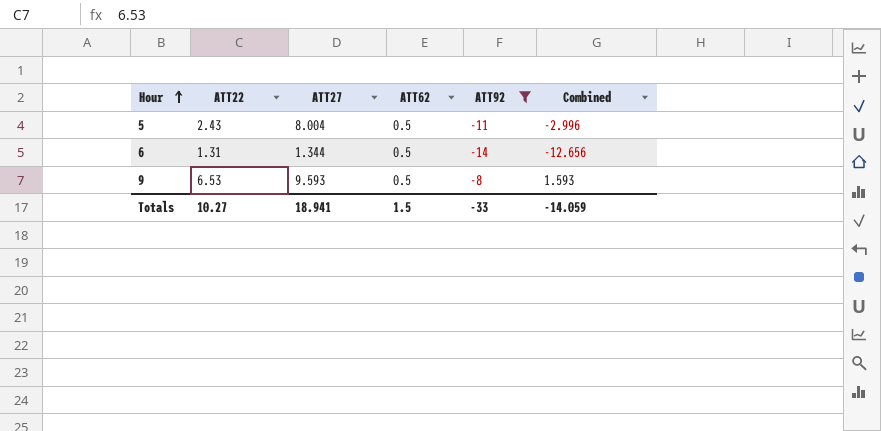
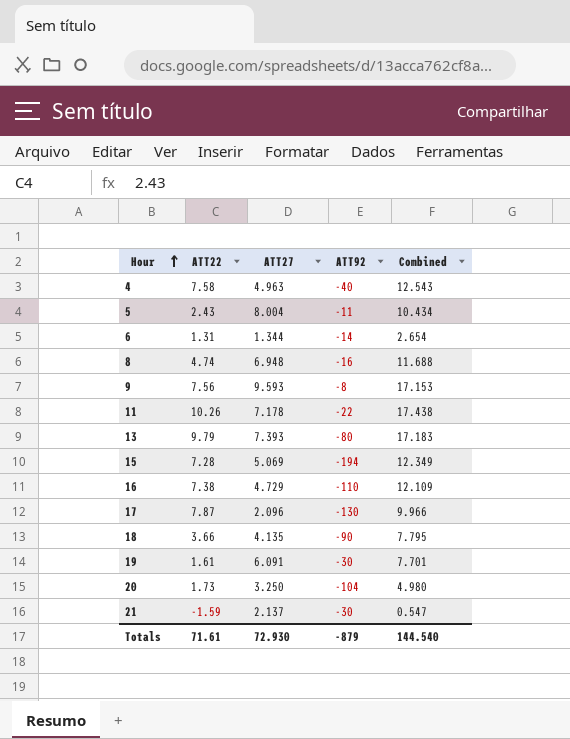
filter: ATT92 >= -14 -> none
column ATT62 | position: 4 -> none
column Combined | formula: [ATT27] + [ATT92] -> [ATT22] + [ATT27]
9 | ATT22: 6.53 -> 7.56
Totals | ATT22: 10.27 -> 71.61
Totals | ATT27: 18.941 -> 72.930
Totals | ATT92: -33 -> -879
Totals | Combined: -14.059 -> 144.540

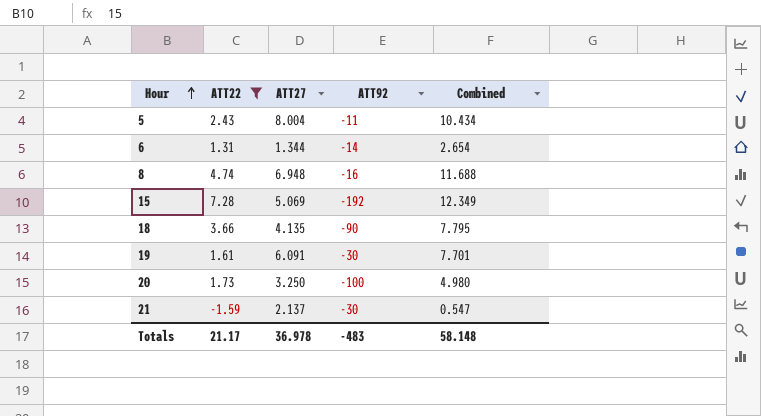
filter: none -> ATT22 <= 7.28
15 | ATT92: -194 -> -192
20 | ATT92: -104 -> -100
Totals | ATT22: 71.61 -> 21.17
Totals | ATT27: 72.930 -> 36.978
Totals | ATT92: -879 -> -483
Totals | Combined: 144.540 -> 58.148

